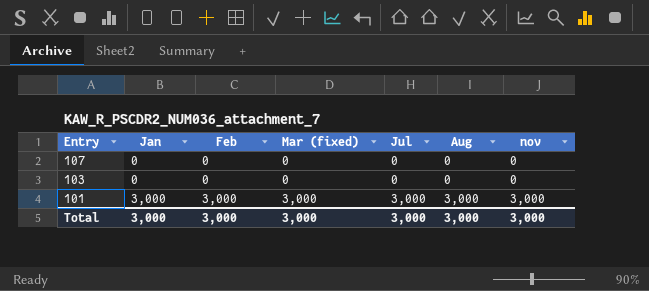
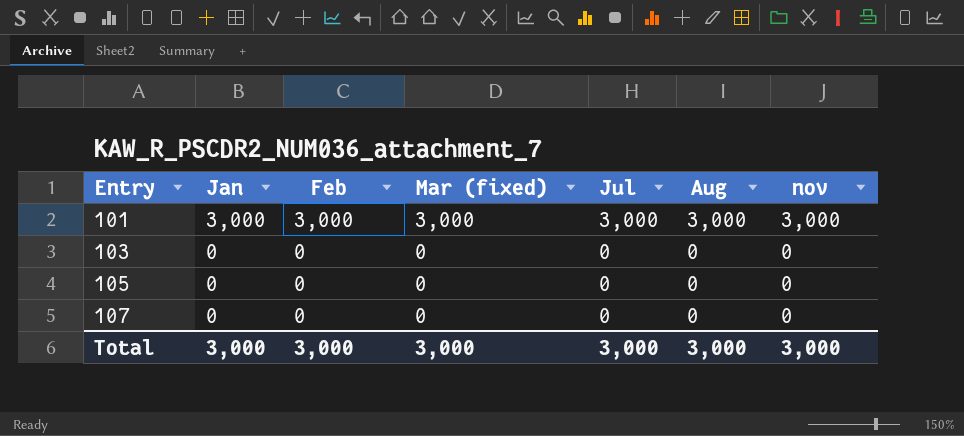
row order: Entry descending -> Entry ascending
row 105: none -> 0 | 0 | 0 | 0 | 0 | 0

